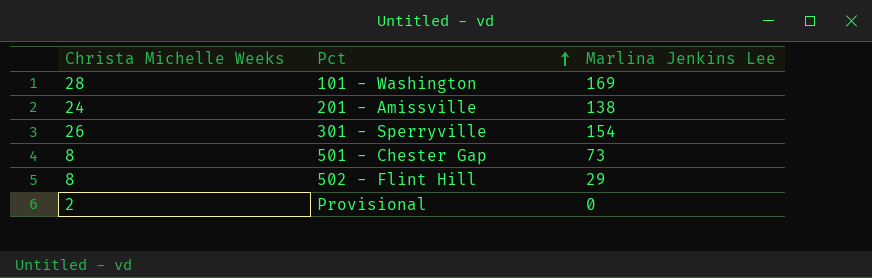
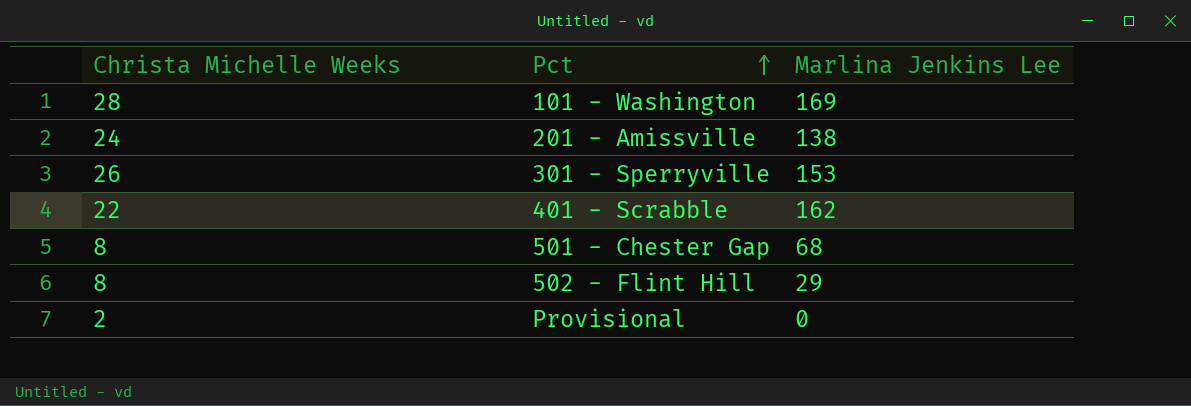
301 - Sperryville | Marlina Jenkins Lee: 154 -> 153
row 401 - Scrabble: none -> 22 | 162
501 - Chester Gap | Marlina Jenkins Lee: 73 -> 68

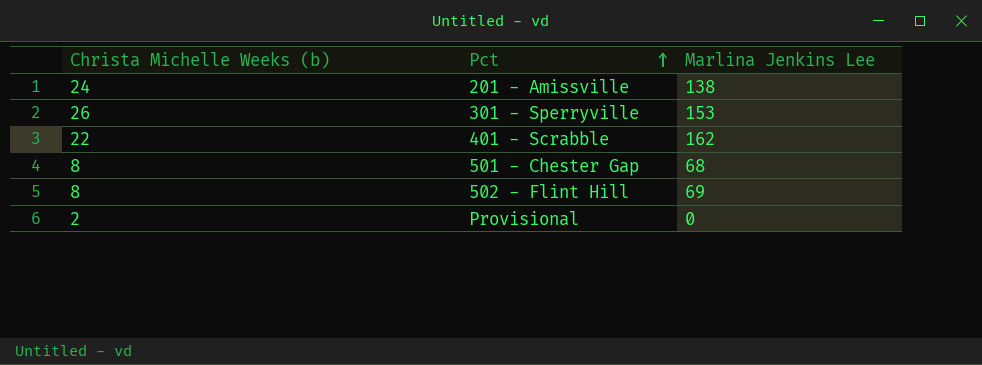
column name: Christa Michelle Weeks -> Christa Michelle Weeks (b)
row 101 - Washington: 28 | 169 -> none
502 - Flint Hill | Marlina Jenkins Lee: 29 -> 69

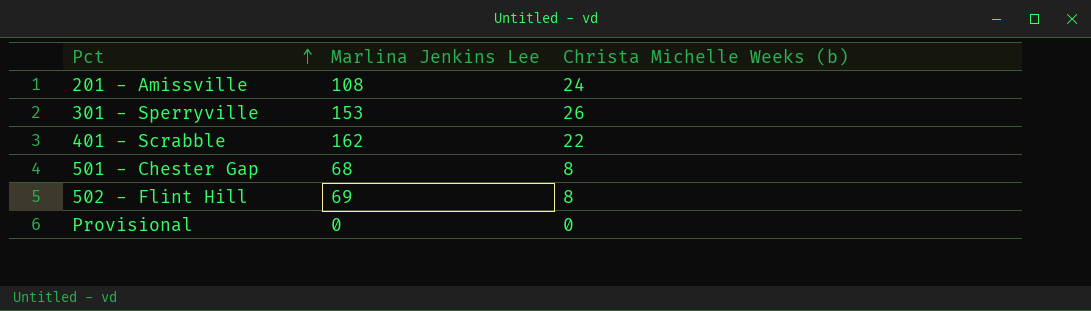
column Christa Michelle Weeks (b) | position: 1 -> 3
201 - Amissville | Marlina Jenkins Lee: 138 -> 108
Provisional | Christa Michelle Weeks (b): 2 -> 0

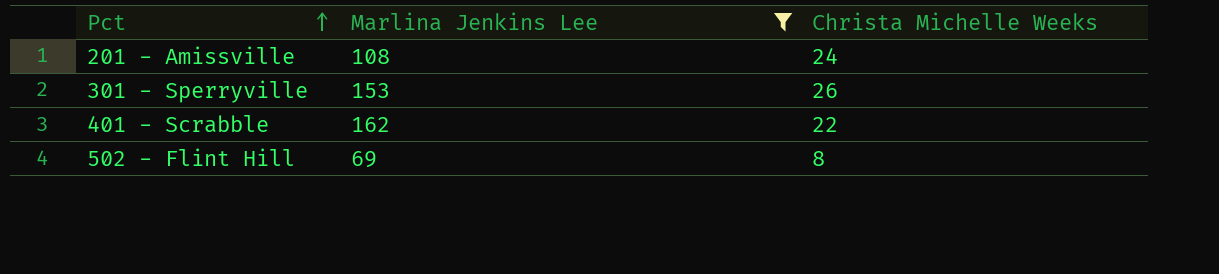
filter: none -> Marlina Jenkins Lee >= 69
column name: Christa Michelle Weeks (b) -> Christa Michelle Weeks

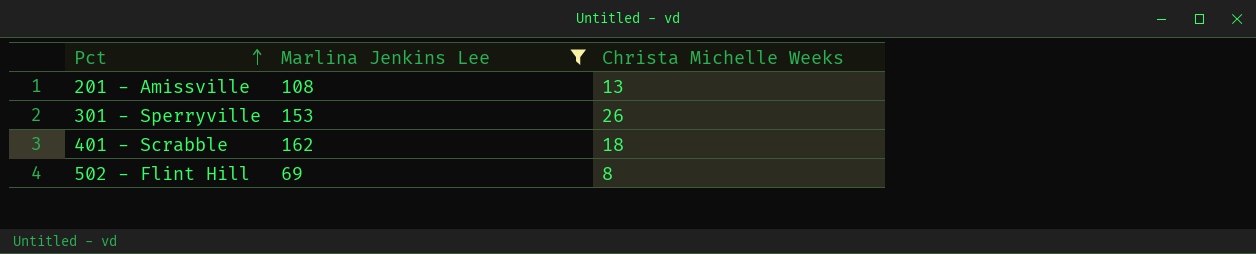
201 - Amissville | Christa Michelle Weeks: 24 -> 13
401 - Scrabble | Christa Michelle Weeks: 22 -> 18

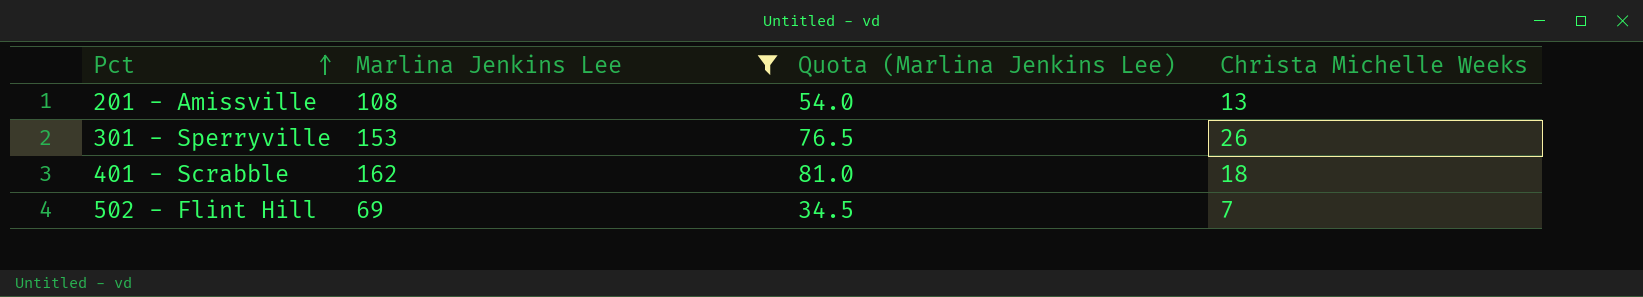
column Quota (Marlina Jenkins Lee) | formula: none -> [Marlina Jenkins Lee] * 0.5
502 - Flint Hill | Christa Michelle Weeks: 8 -> 7

